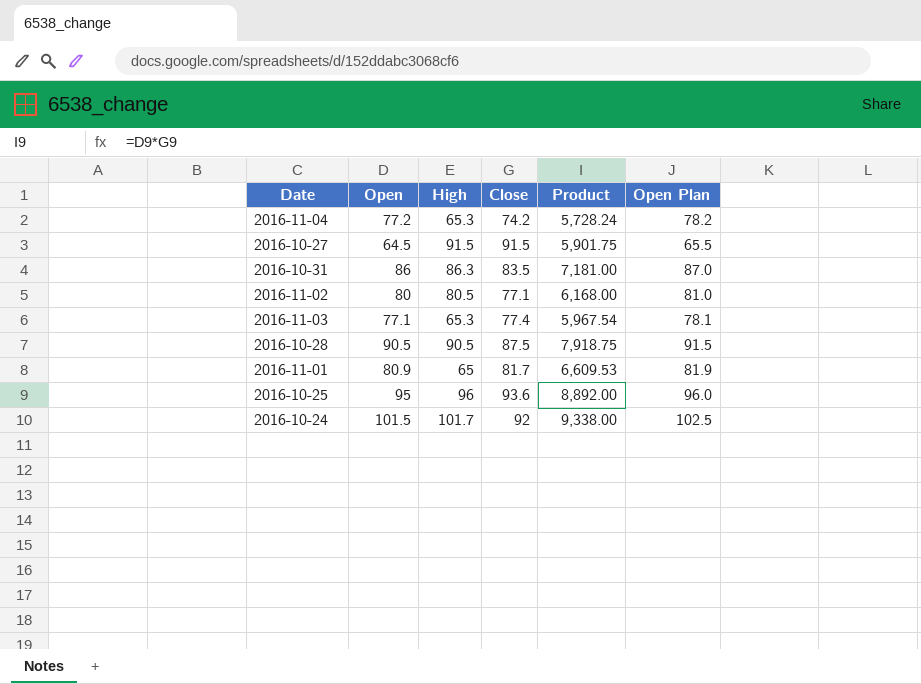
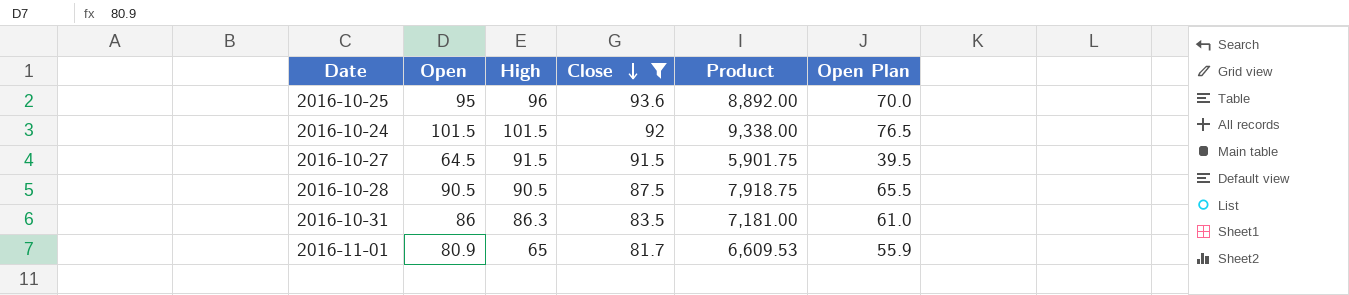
filter: none -> Close >= 81.7
row order: none -> Close descending
column Open Plan | formula: [Open] + 1 -> [Open] - 25
2016-10-24 | High: 101.7 -> 101.5

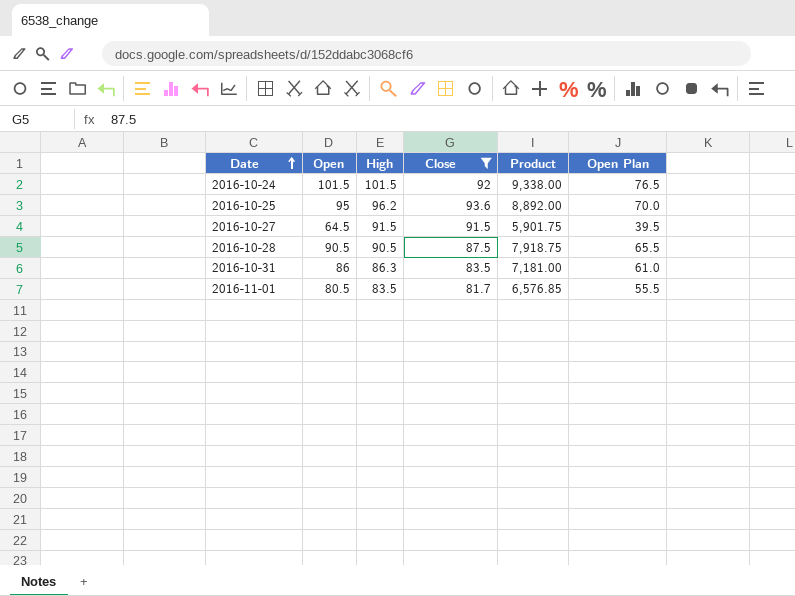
row order: Close descending -> Date ascending
2016-10-25 | High: 96 -> 96.2
2016-11-01 | Open: 80.9 -> 80.5
2016-11-01 | High: 65 -> 83.5
2016-11-01 | Product: 6,609.53 -> 6,576.85
2016-11-01 | Open Plan: 55.9 -> 55.5

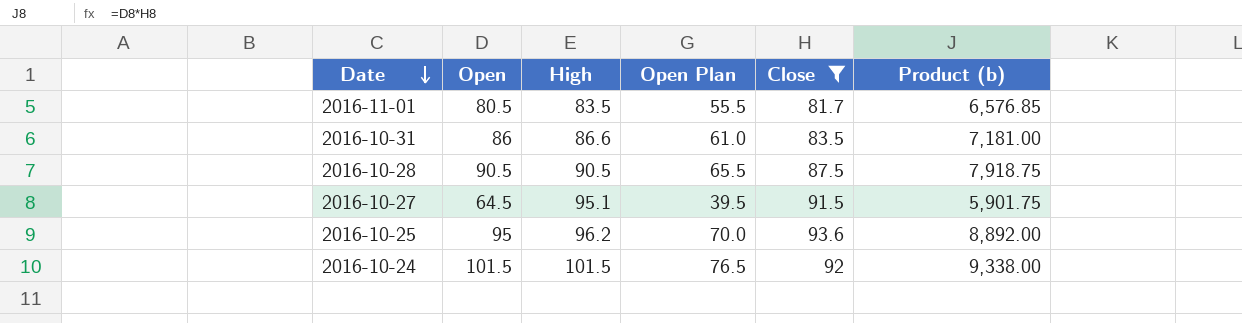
row order: Date ascending -> Date descending
column Open Plan | position: 6 -> 4
column name: Product -> Product (b)
2016-10-31 | High: 86.3 -> 86.6
2016-10-27 | High: 91.5 -> 95.1

